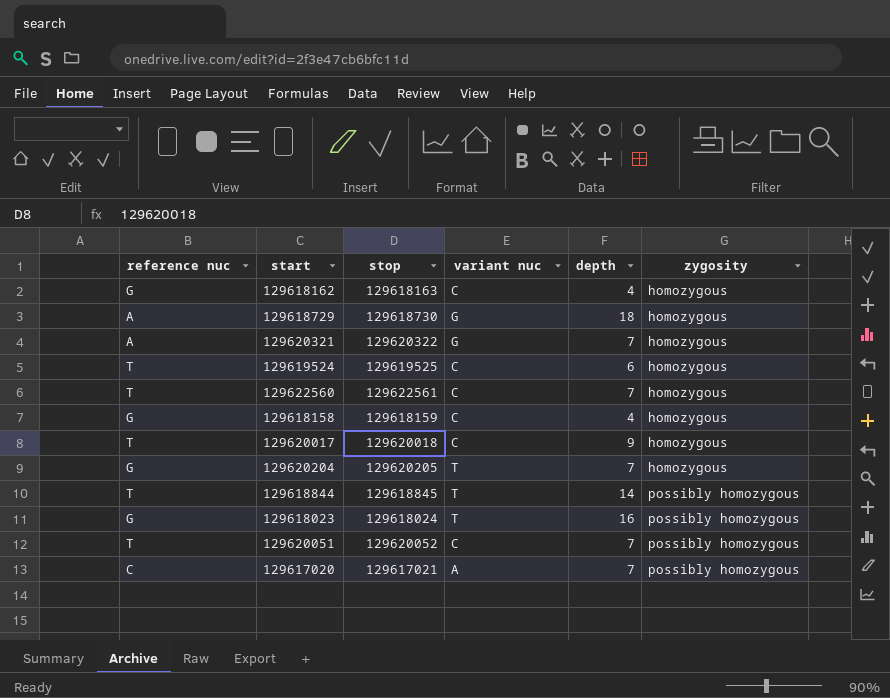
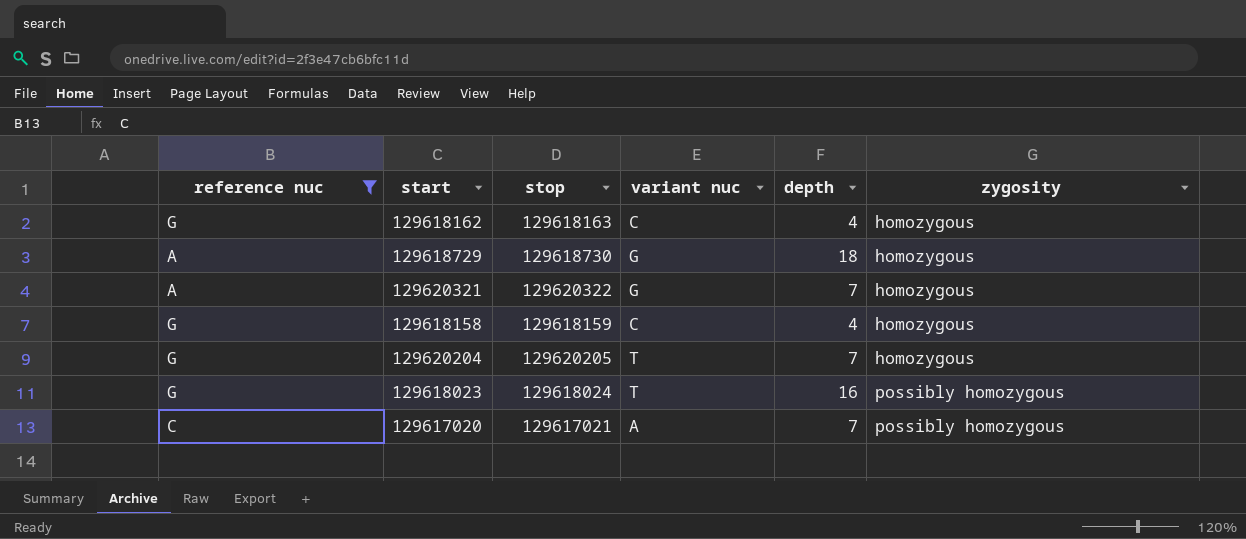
filter: none -> reference nuc != T

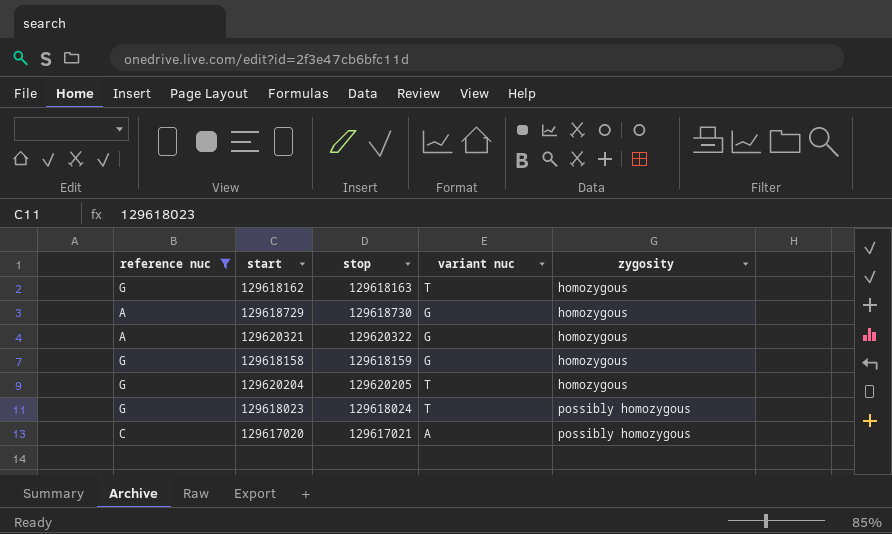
column depth | position: 5 -> none
129618162 | variant nuc: C -> T
129618158 | variant nuc: C -> G

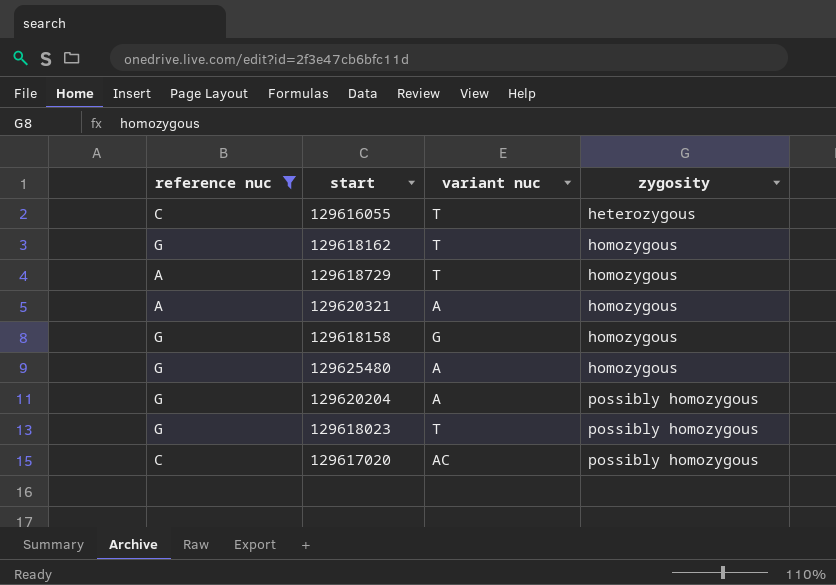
column stop | position: 3 -> none
row 129616055: none -> C | T | heterozygous
129618729 | variant nuc: G -> T
129620321 | variant nuc: G -> A
row 129625480: none -> G | A | homozygous
129620204 | variant nuc: T -> A
129620204 | zygosity: homozygous -> possibly homozygous
129617020 | variant nuc: A -> AC

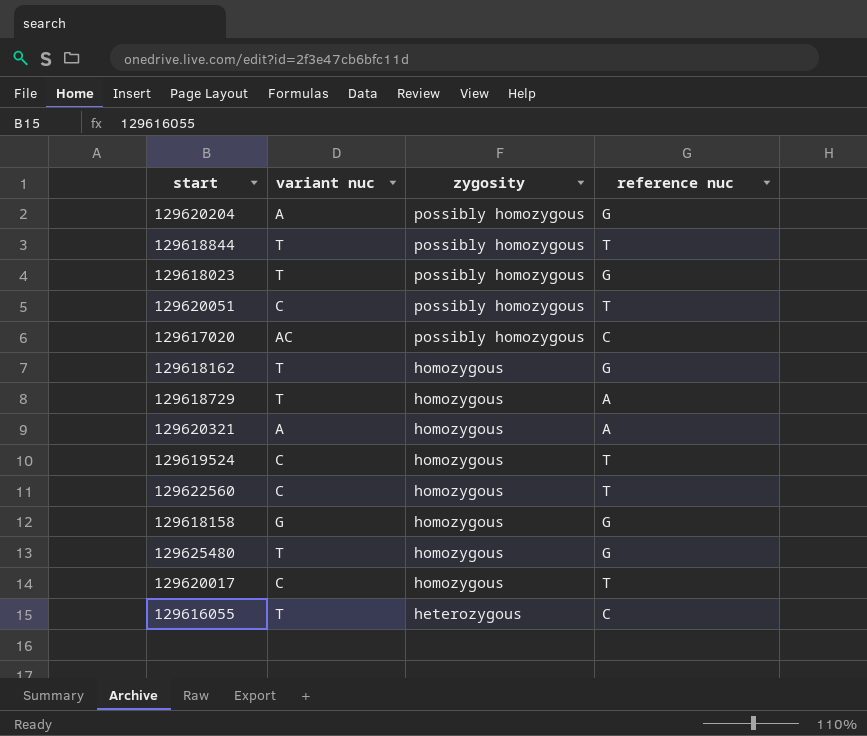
filter: reference nuc != T -> none
row order: zygosity ascending -> zygosity descending
column reference nuc | position: 1 -> 4
129625480 | variant nuc: A -> T

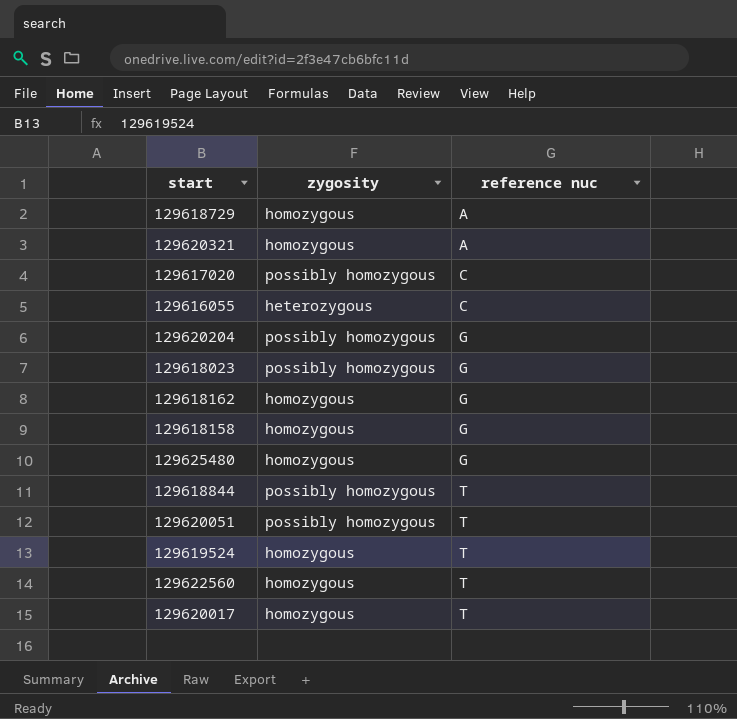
row order: zygosity descending -> reference nuc ascending
column variant nuc | position: 2 -> none

